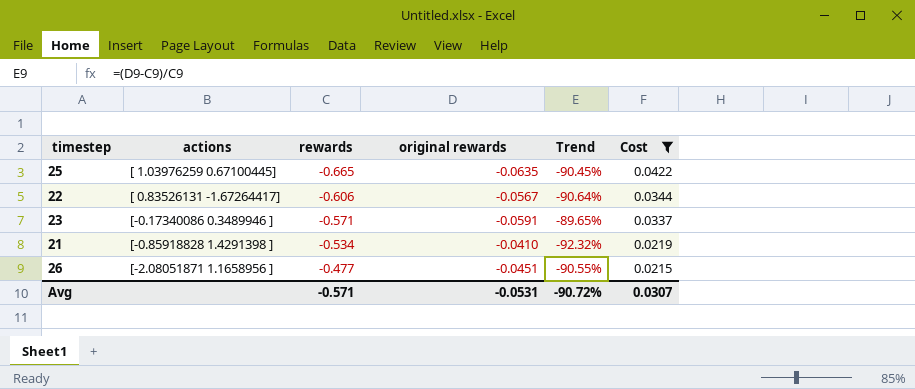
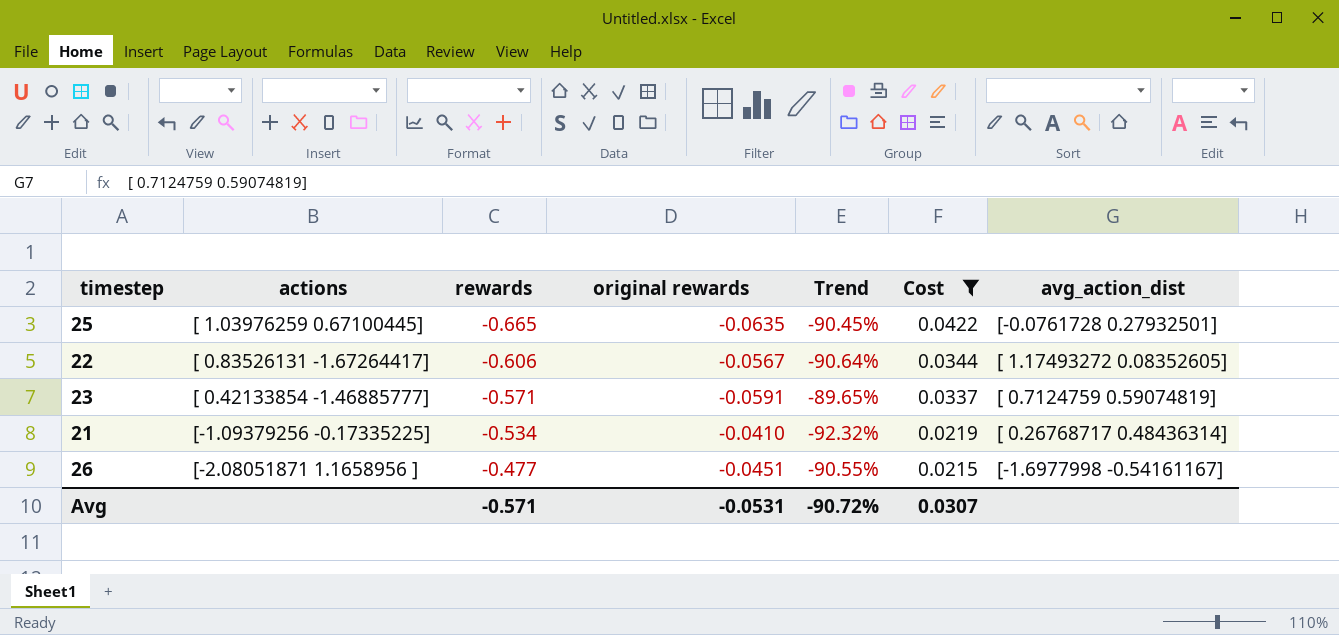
column avg_action_dist | position: none -> 7
23 | actions: [-0.17340086 0.3489946 ] -> [ 0.42133854 -1.46885777]
21 | actions: [-0.85918828 1.4291398 ] -> [-1.09379256 -0.17335225]

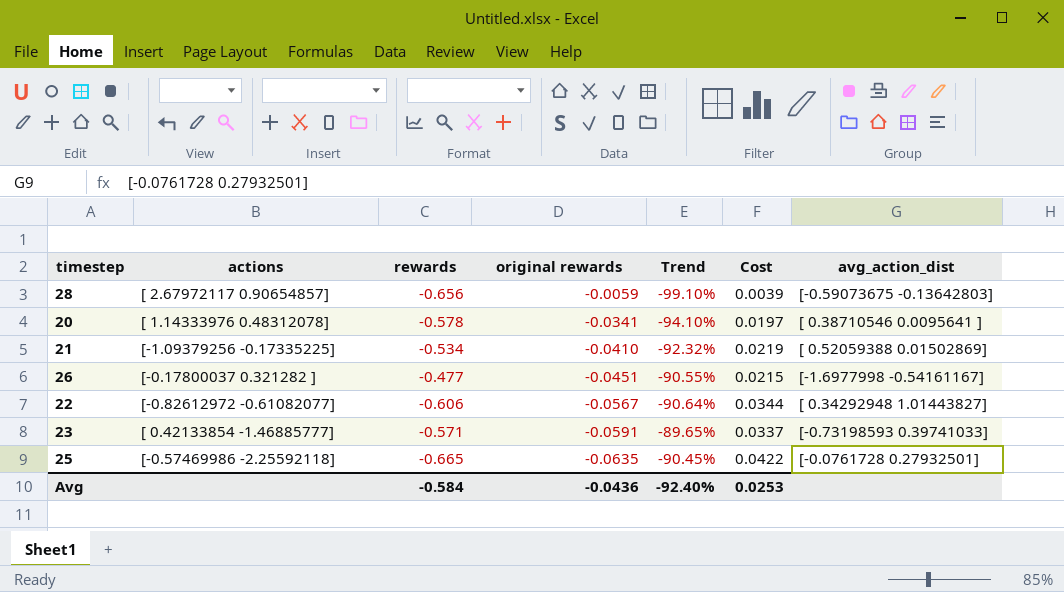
filter: Cost >= 0.0215 -> none
row order: rewards ascending -> original rewards descending
21 | avg_action_dist: [ 0.26768717 0.48436314] -> [ 0.52059388 0.01502869]
26 | actions: [-2.08051871 1.1658956 ] -> [-0.17800037 0.321282 ]
22 | actions: [ 0.83526131 -1.67264417] -> [-0.82612972 -0.61082077]
22 | avg_action_dist: [ 1.17493272 0.08352605] -> [ 0.34292948 1.01443827]
23 | avg_action_dist: [ 0.7124759 0.59074819] -> [-0.73198593 0.39741033]
25 | actions: [ 1.03976259 0.67100445] -> [-0.57469986 -2.25592118]
Avg | rewards: -0.571 -> -0.584
Avg | original rewards: -0.0531 -> -0.0436
Avg | Trend: -90.72% -> -92.40%
Avg | Cost: 0.0307 -> 0.0253

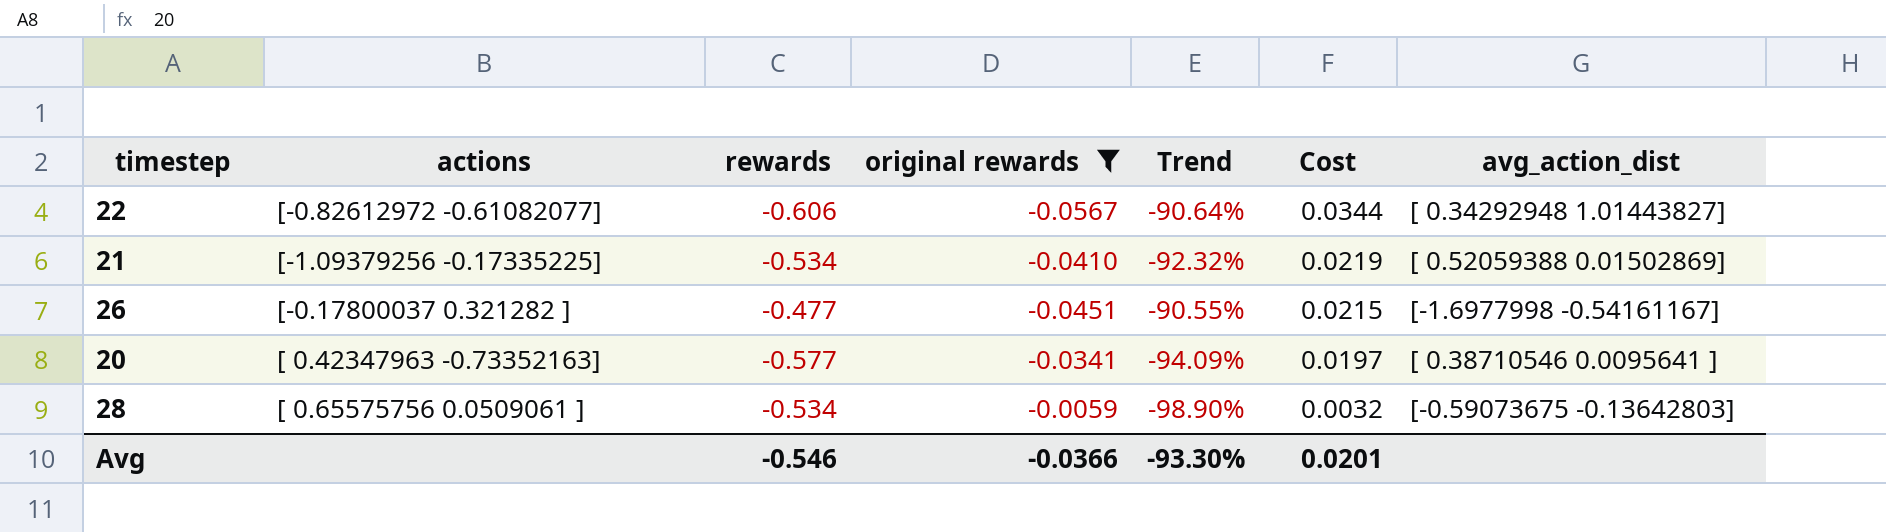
filter: none -> original rewards >= -0.0567
row order: original rewards descending -> Cost descending
20 | actions: [ 1.14333976 0.48312078] -> [ 0.42347963 -0.73352163]
20 | rewards: -0.578 -> -0.577
20 | Trend: -94.10% -> -94.09%
28 | actions: [ 2.67972117 0.90654857] -> [ 0.65575756 0.0509061 ]
28 | rewards: -0.656 -> -0.534
28 | Trend: -99.10% -> -98.90%
28 | Cost: 0.0039 -> 0.0032
Avg | rewards: -0.584 -> -0.546
Avg | original rewards: -0.0436 -> -0.0366
Avg | Trend: -92.40% -> -93.30%
Avg | Cost: 0.0253 -> 0.0201

